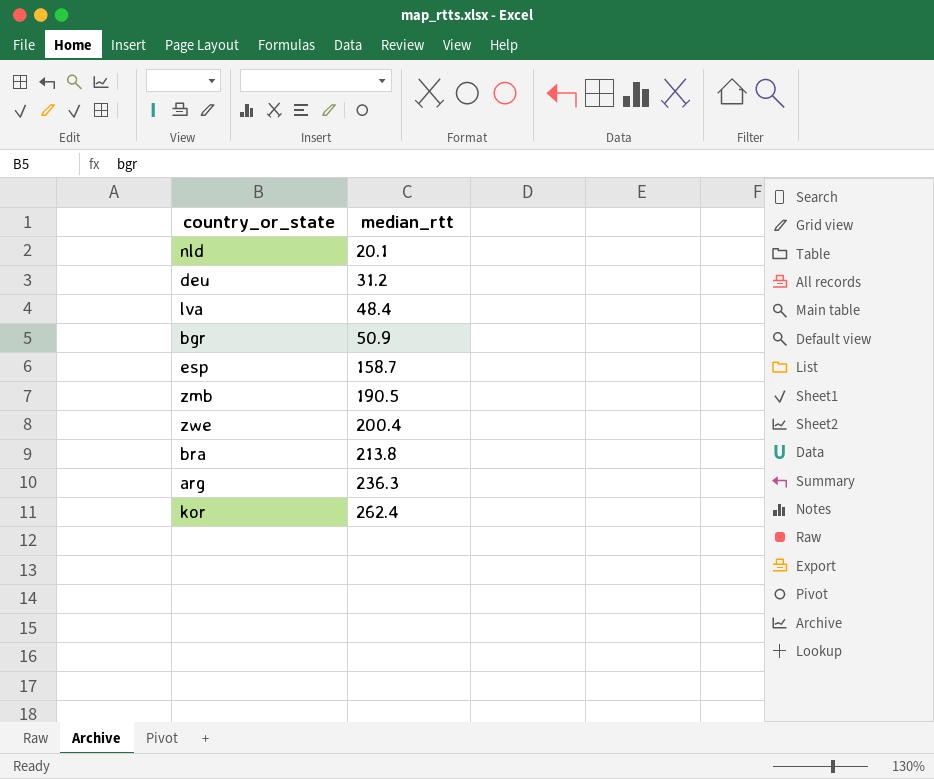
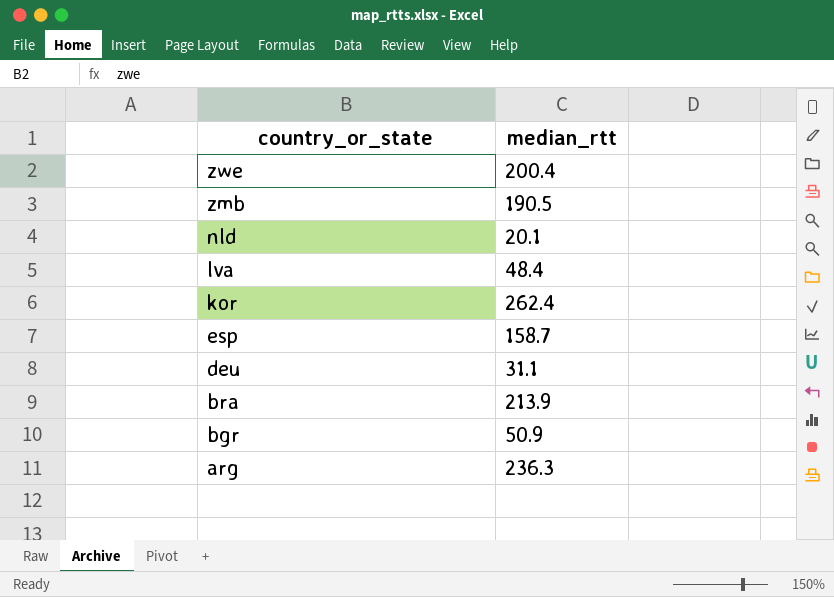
row order: median_rtt ascending -> country_or_state descending
deu | median_rtt: 31.2 -> 31.1
bra | median_rtt: 213.8 -> 213.9

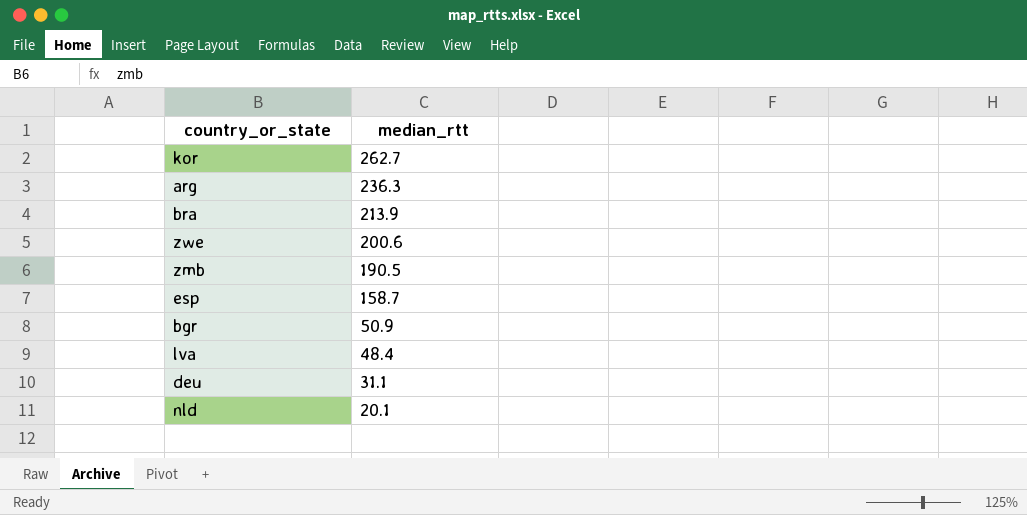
row order: country_or_state descending -> median_rtt descending
kor | median_rtt: 262.4 -> 262.7
zwe | median_rtt: 200.4 -> 200.6

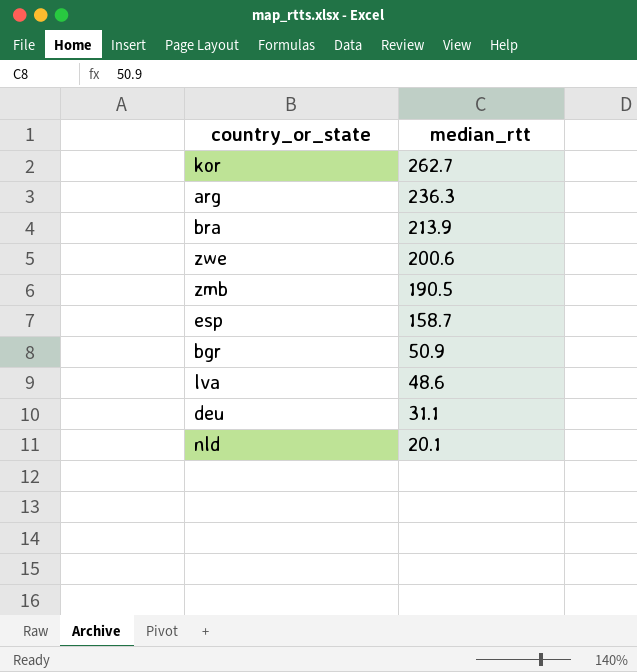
lva | median_rtt: 48.4 -> 48.6

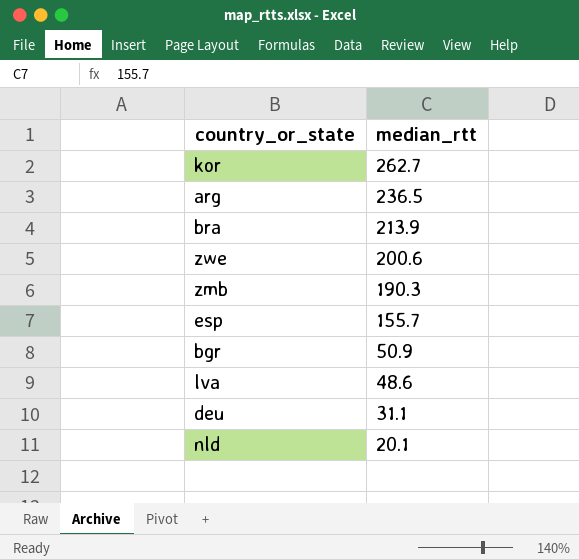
arg | median_rtt: 236.3 -> 236.5
zmb | median_rtt: 190.5 -> 190.3
esp | median_rtt: 158.7 -> 155.7

